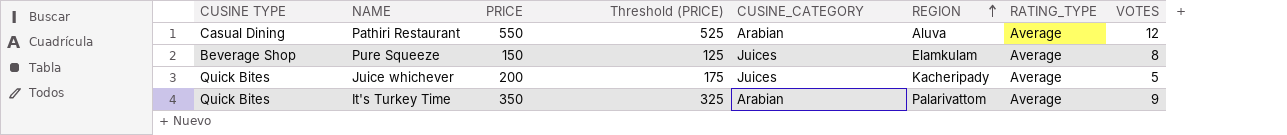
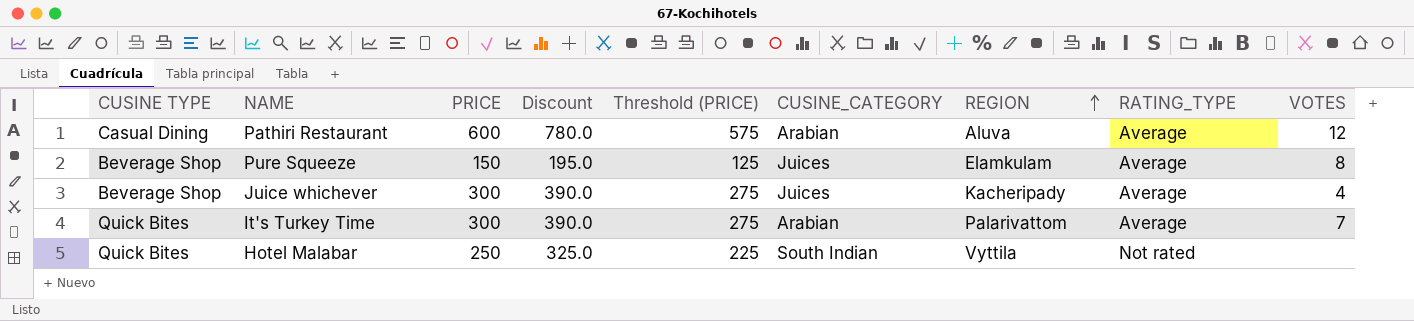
column Discount | formula: none -> [PRICE] * 1.3
Pathiri Restaurant | PRICE: 550 -> 600
Pathiri Restaurant | Threshold (PRICE): 525 -> 575
Juice whichever | CUSINE TYPE: Quick Bites -> Beverage Shop
Juice whichever | PRICE: 200 -> 300
Juice whichever | Threshold (PRICE): 175 -> 275
Juice whichever | VOTES: 5 -> 4
It's Turkey Time | PRICE: 350 -> 300
It's Turkey Time | Threshold (PRICE): 325 -> 275
It's Turkey Time | VOTES: 9 -> 7
row Hotel Malabar: none -> Quick Bites | 250 | 325.0 | 225 | South Indian | Vyttila | Not rated | none

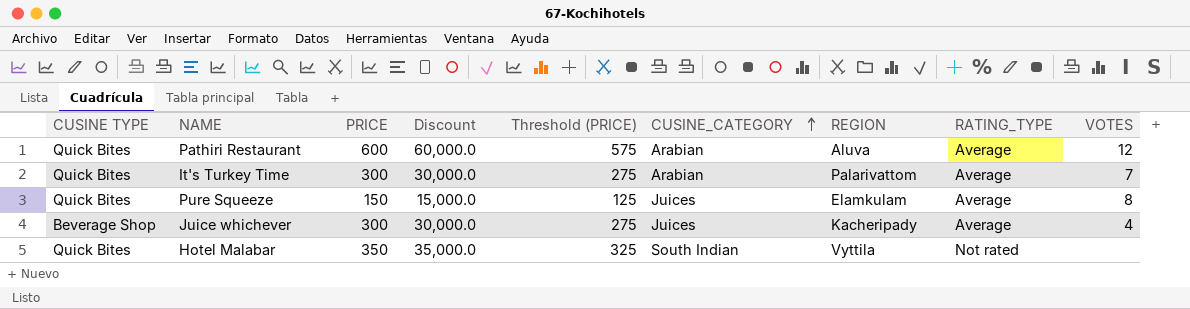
row order: REGION ascending -> CUSINE_CATEGORY ascending
column Discount | formula: [PRICE] * 1.3 -> [PRICE] * 100
Pathiri Restaurant | CUSINE TYPE: Casual Dining -> Quick Bites
Pure Squeeze | CUSINE TYPE: Beverage Shop -> Quick Bites
Hotel Malabar | PRICE: 250 -> 350
Hotel Malabar | Threshold (PRICE): 225 -> 325

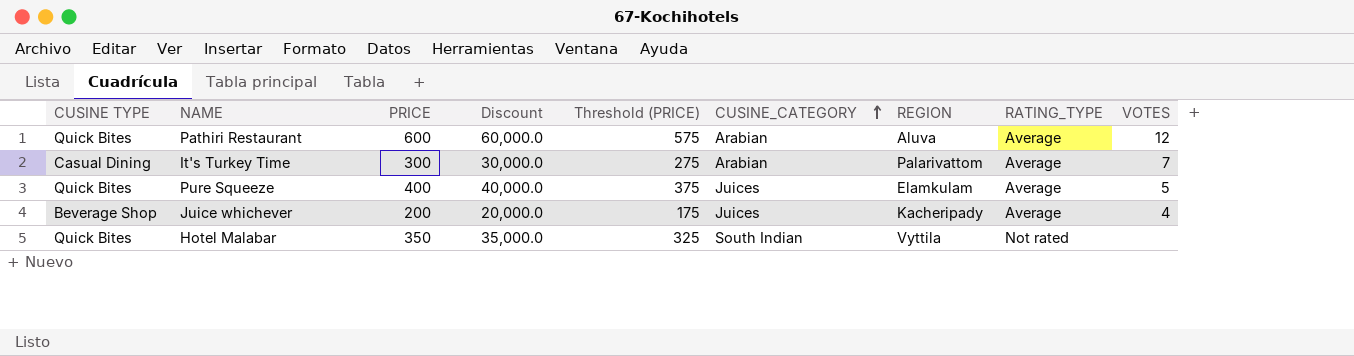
It's Turkey Time | CUSINE TYPE: Quick Bites -> Casual Dining
Pure Squeeze | PRICE: 150 -> 400
Pure Squeeze | Discount: 15,000.0 -> 40,000.0
Pure Squeeze | Threshold (PRICE): 125 -> 375
Pure Squeeze | VOTES: 8 -> 5
Juice whichever | PRICE: 300 -> 200
Juice whichever | Discount: 30,000.0 -> 20,000.0
Juice whichever | Threshold (PRICE): 275 -> 175

